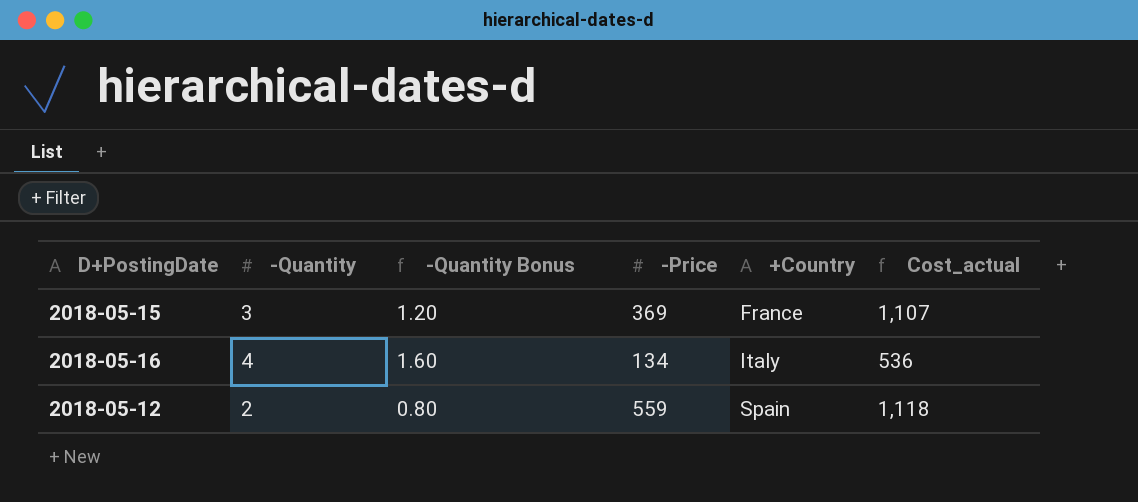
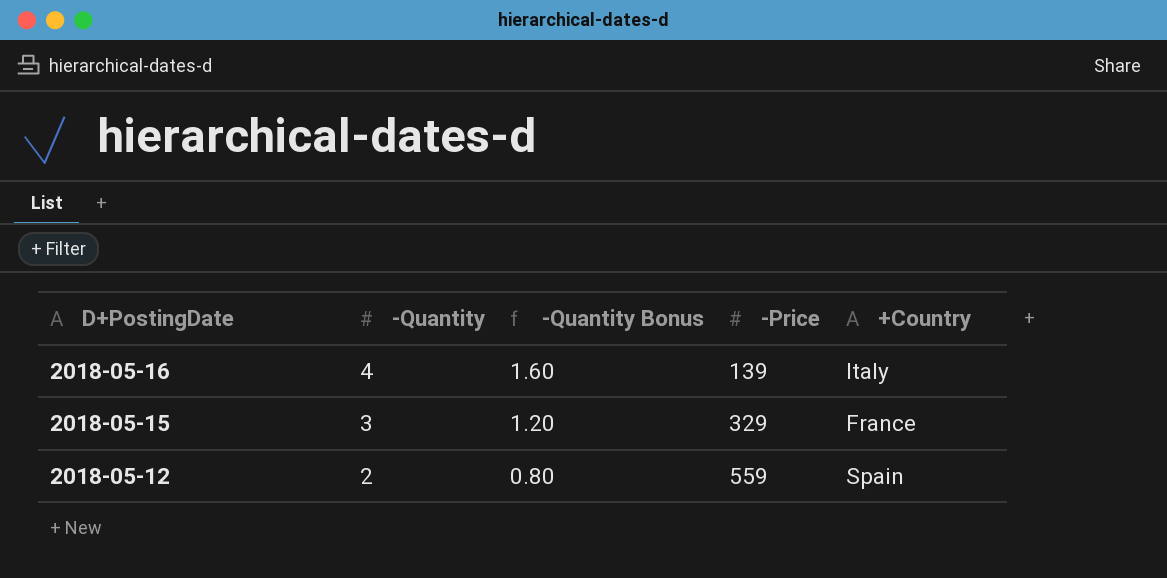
row order: +Country ascending -> D+PostingDate descending
column Cost_actual | formula: [-Quantity] * [-Price] -> none
2018-05-16 | -Price: 134 -> 139
2018-05-15 | -Price: 369 -> 329

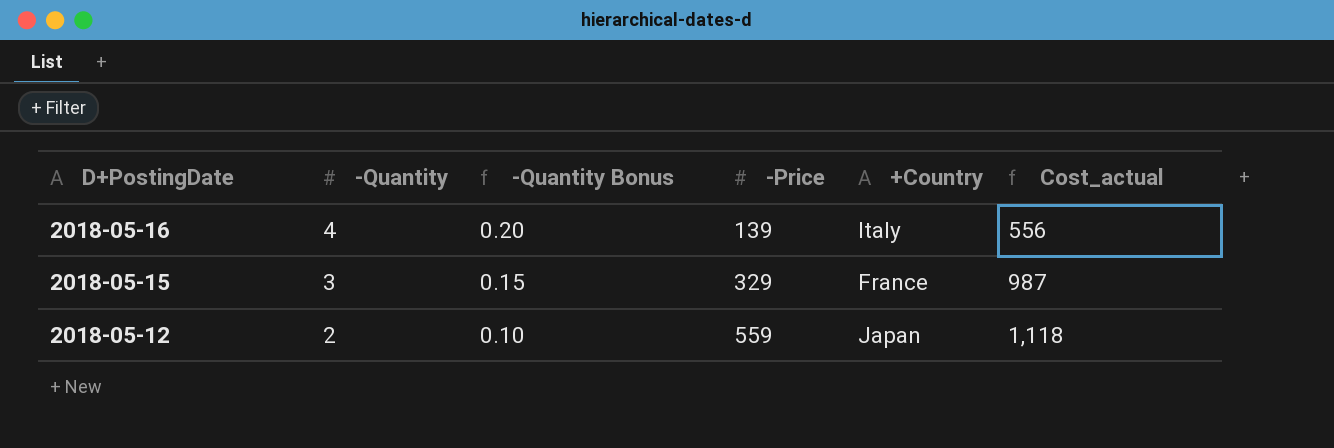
column -Quantity Bonus | formula: [-Quantity] * 0.4 -> [-Quantity] * 0.05
column Cost_actual | formula: none -> [-Quantity] * [-Price]
2018-05-12 | +Country: Spain -> Japan

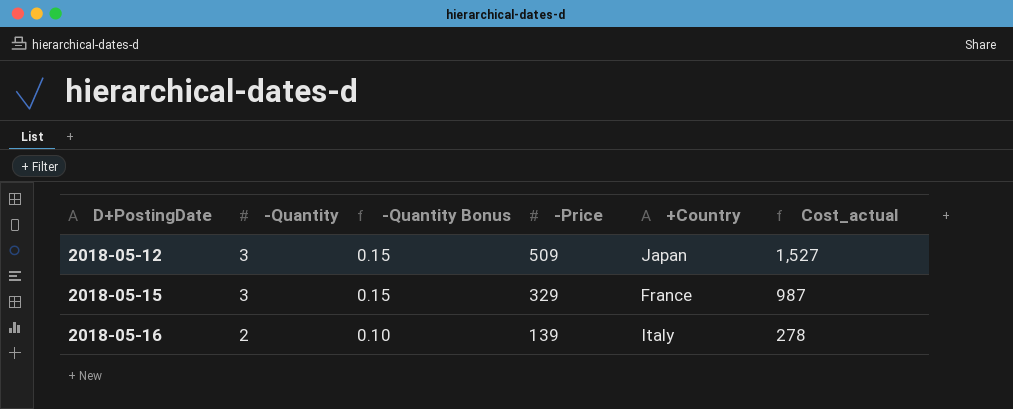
row order: D+PostingDate descending -> D+PostingDate ascending
2018-05-12 | -Quantity: 2 -> 3
2018-05-12 | -Quantity Bonus: 0.10 -> 0.15
2018-05-12 | -Price: 559 -> 509
2018-05-12 | Cost_actual: 1,118 -> 1,527
2018-05-16 | -Quantity: 4 -> 2
2018-05-16 | -Quantity Bonus: 0.20 -> 0.10
2018-05-16 | Cost_actual: 556 -> 278

